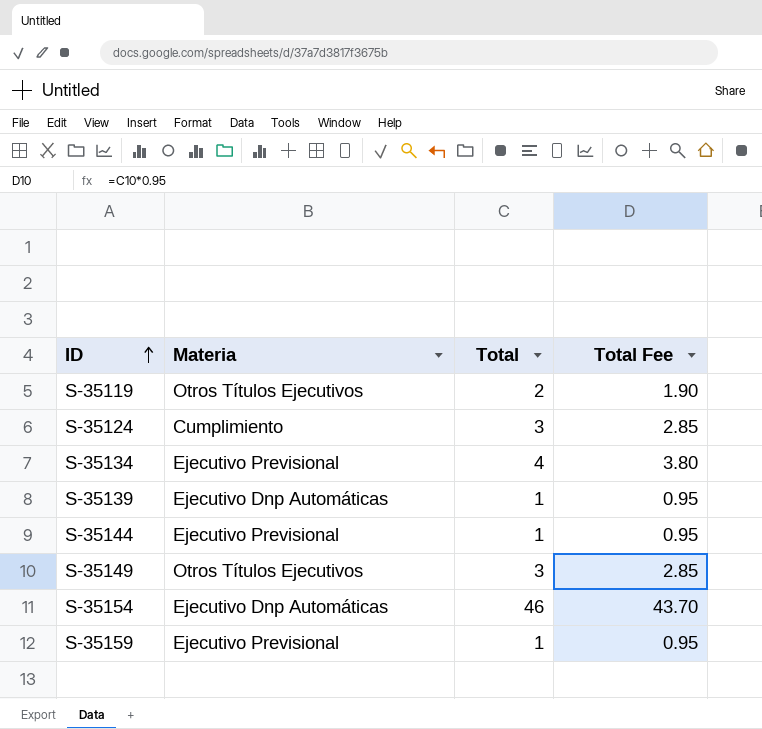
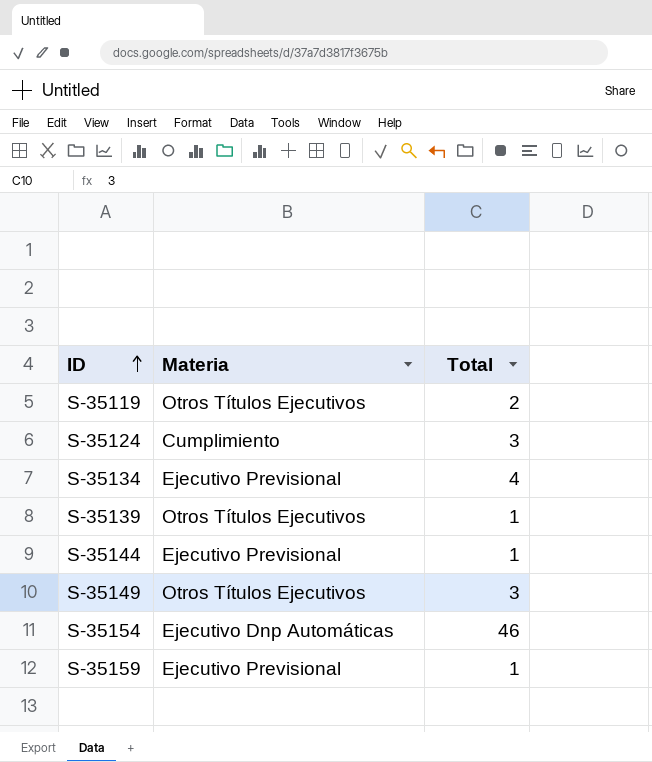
column Total Fee | formula: [Total] * 0.95 -> none
S-35139 | Materia: Ejecutivo Dnp Automáticas -> Otros Títulos Ejecutivos

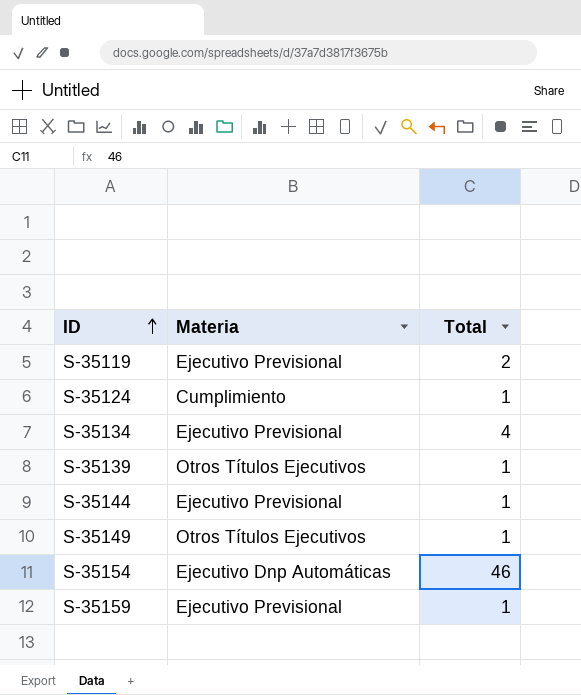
S-35119 | Materia: Otros Títulos Ejecutivos -> Ejecutivo Previsional
S-35124 | Total: 3 -> 1
S-35149 | Total: 3 -> 1

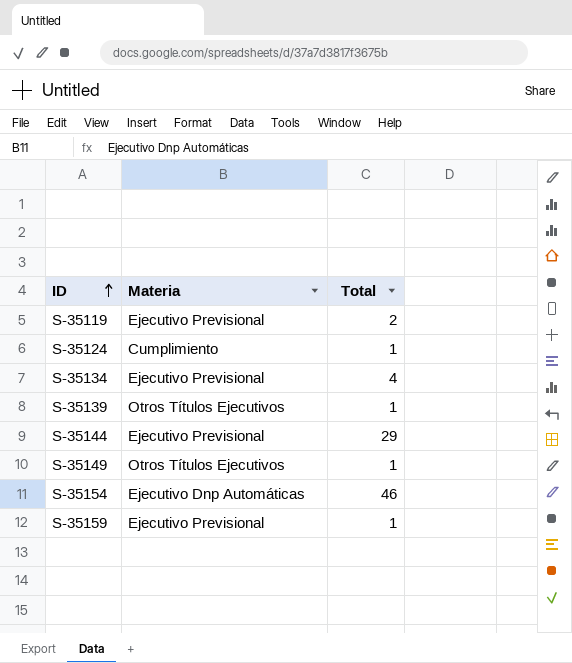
S-35144 | Total: 1 -> 29

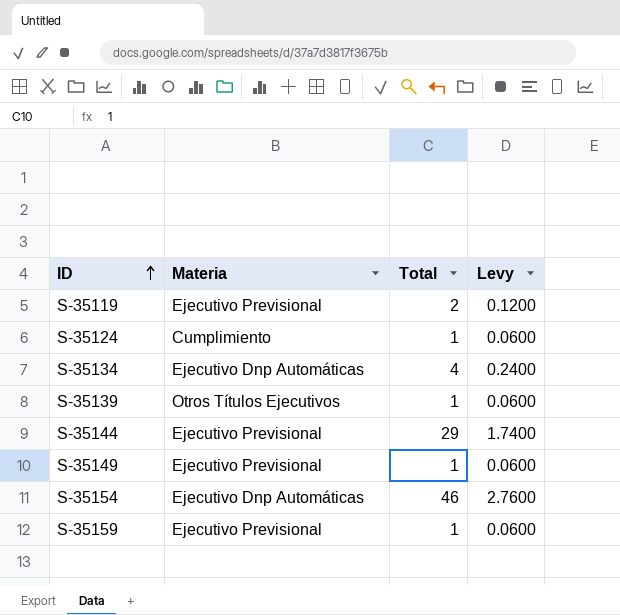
column Levy | formula: none -> [Total] * 0.06
S-35134 | Materia: Ejecutivo Previsional -> Ejecutivo Dnp Automáticas
S-35149 | Materia: Otros Títulos Ejecutivos -> Ejecutivo Previsional

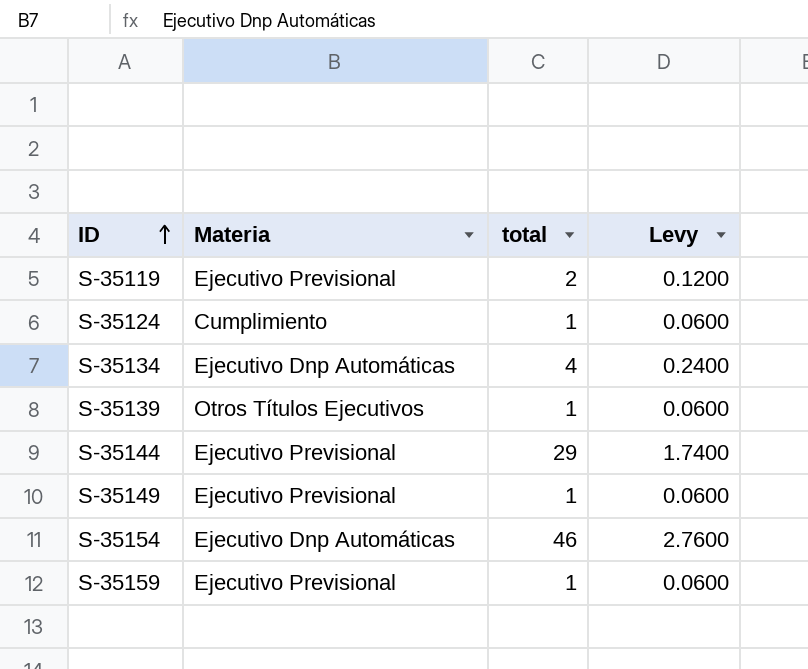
column name: Total -> total

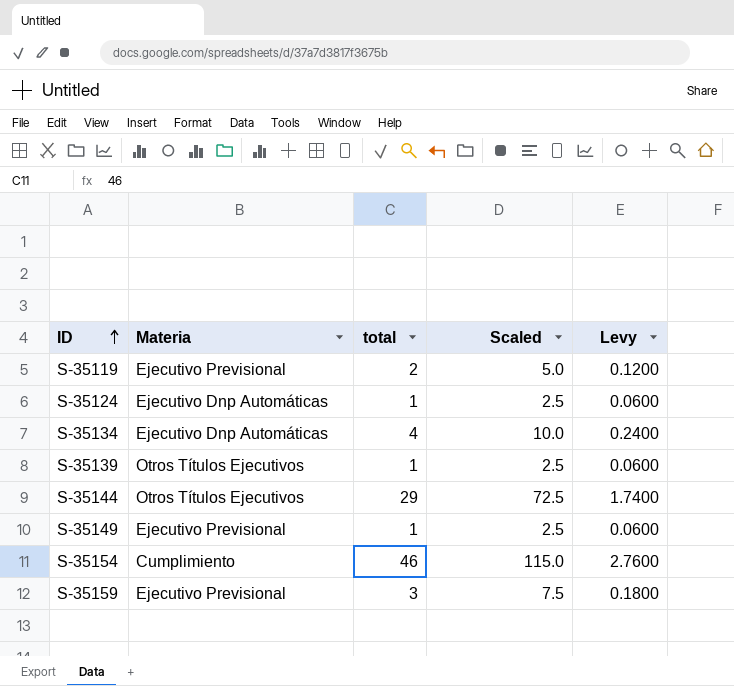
column Scaled | formula: none -> [total] * 2.5
S-35124 | Materia: Cumplimiento -> Ejecutivo Dnp Automáticas
S-35144 | Materia: Ejecutivo Previsional -> Otros Títulos Ejecutivos
S-35154 | Materia: Ejecutivo Dnp Automáticas -> Cumplimiento
S-35159 | total: 1 -> 3
S-35159 | Levy: 0.0600 -> 0.1800

